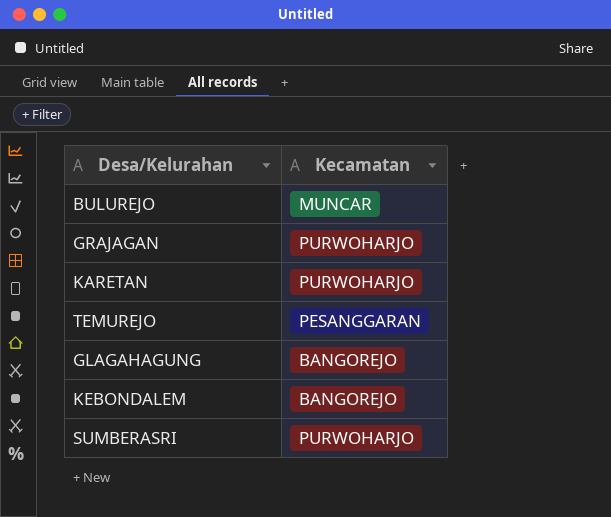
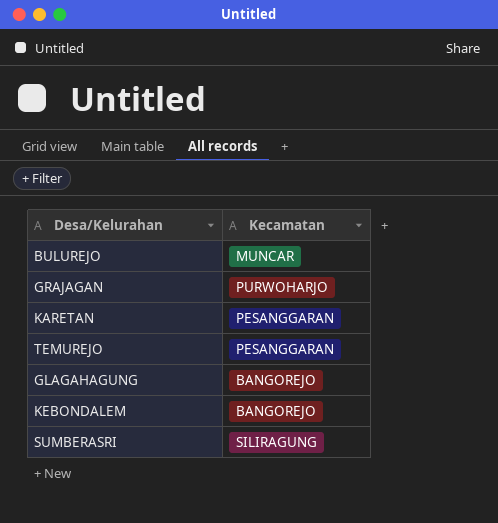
KARETAN | Kecamatan: PURWOHARJO -> PESANGGARAN
SUMBERASRI | Kecamatan: PURWOHARJO -> SILIRAGUNG

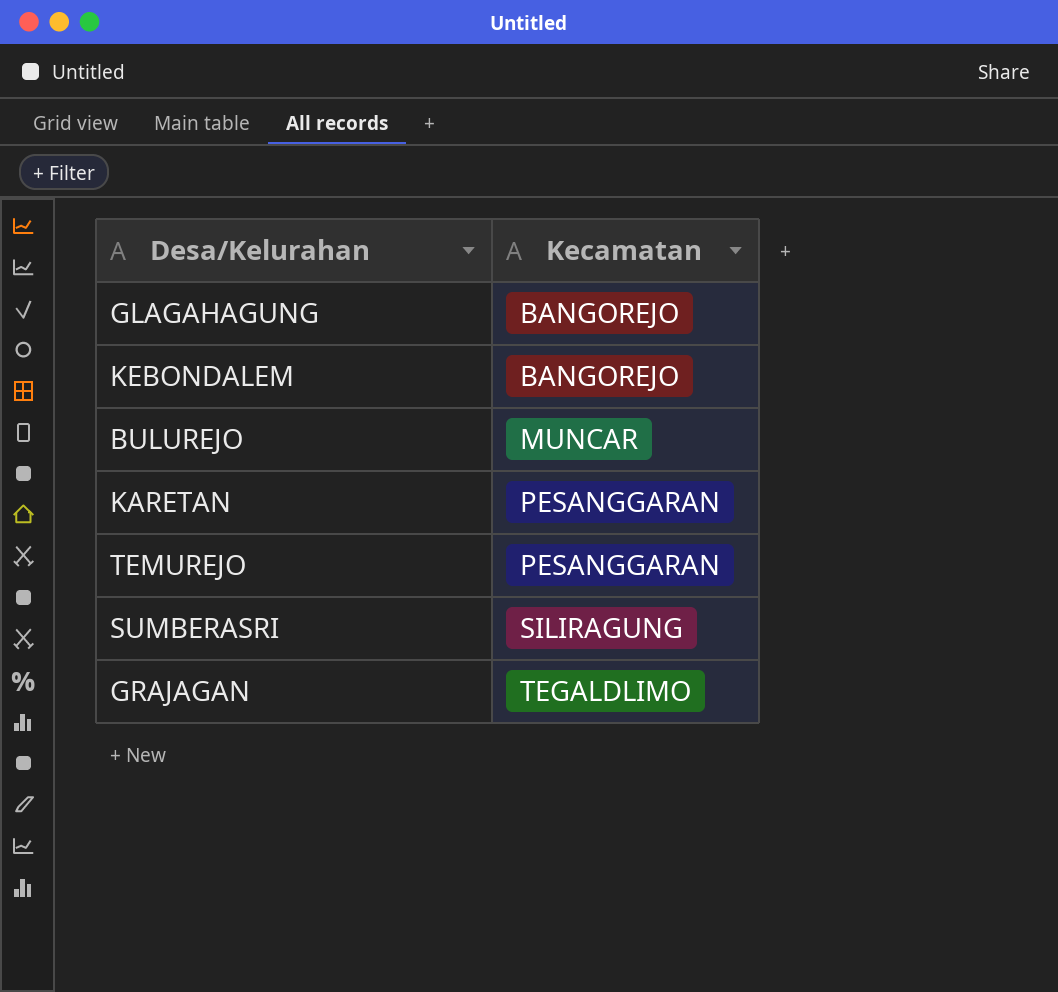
row order: none -> Kecamatan ascending
GRAJAGAN | Kecamatan: PURWOHARJO -> TEGALDLIMO

